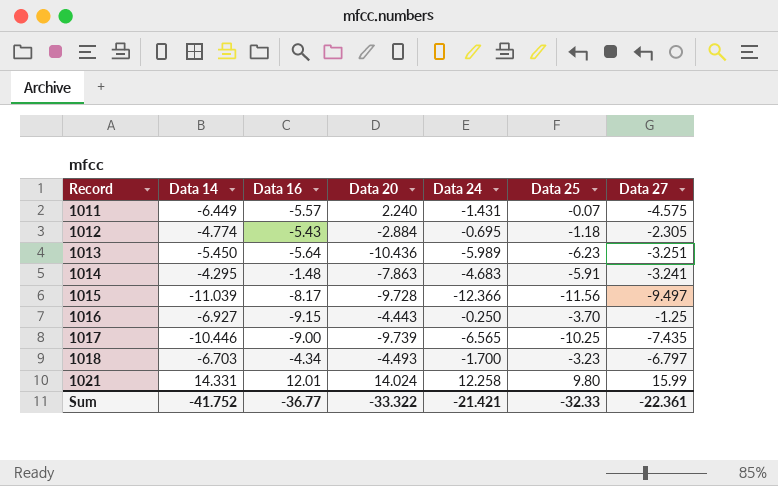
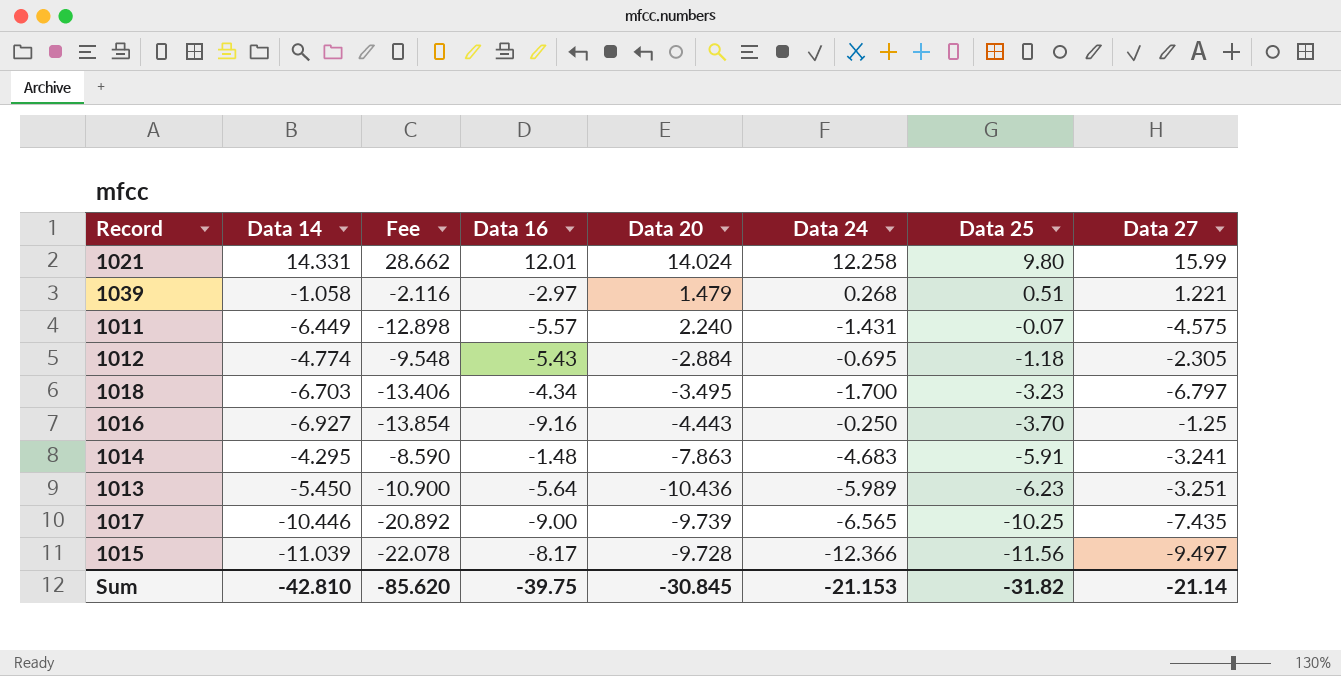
row order: Record ascending -> Data 25 descending
column Fee | formula: none -> [Data 14] * 2
row 1039: none -> -1.058 | -2.116 | -2.97 | 1.479 | 0.268 | 0.51 | 1.221
1018 | Data 20: -4.493 -> -3.495
1016 | Data 16: -9.15 -> -9.16
Sum | Data 14: -41.752 -> -42.810
Sum | Data 16: -36.77 -> -39.75
Sum | Data 20: -33.322 -> -30.845
Sum | Data 24: -21.421 -> -21.153
Sum | Data 25: -32.33 -> -31.82
Sum | Data 27: -22.361 -> -21.14

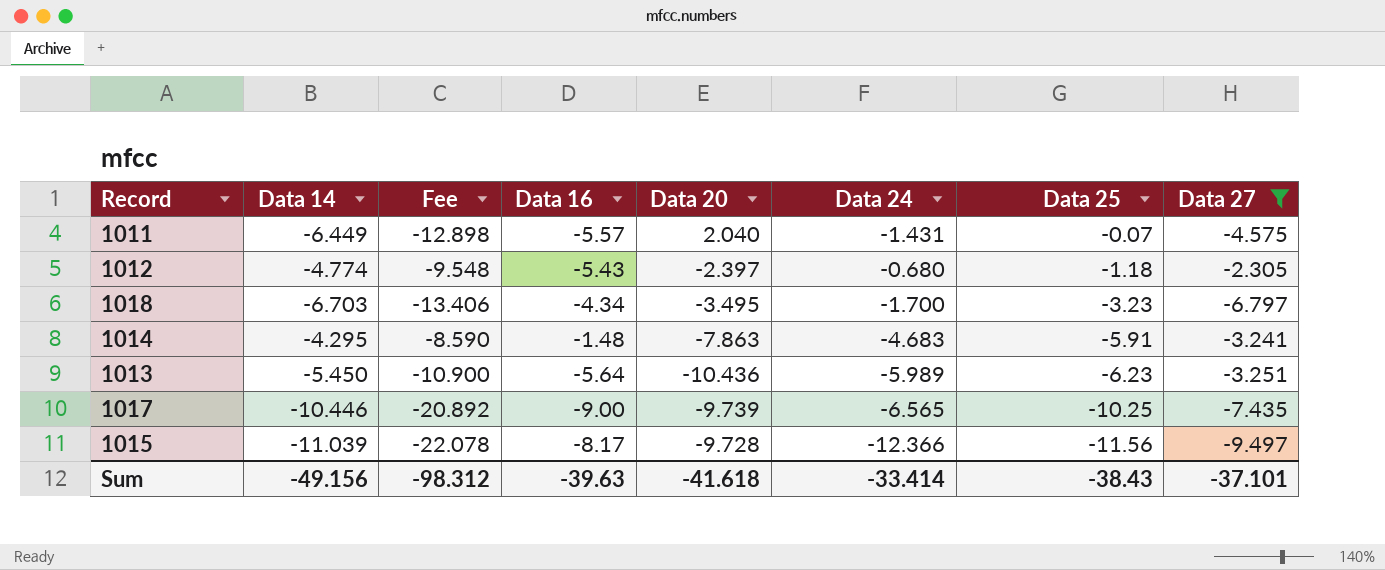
filter: none -> Data 27 <= -2.305
1011 | Data 20: 2.240 -> 2.040
1012 | Data 20: -2.884 -> -2.397
1012 | Data 24: -0.695 -> -0.680
Sum | Data 14: -42.810 -> -49.156
Sum | Fee: -85.620 -> -98.312
Sum | Data 16: -39.75 -> -39.63
Sum | Data 20: -30.845 -> -41.618
Sum | Data 24: -21.153 -> -33.414
Sum | Data 25: -31.82 -> -38.43
Sum | Data 27: -21.14 -> -37.101

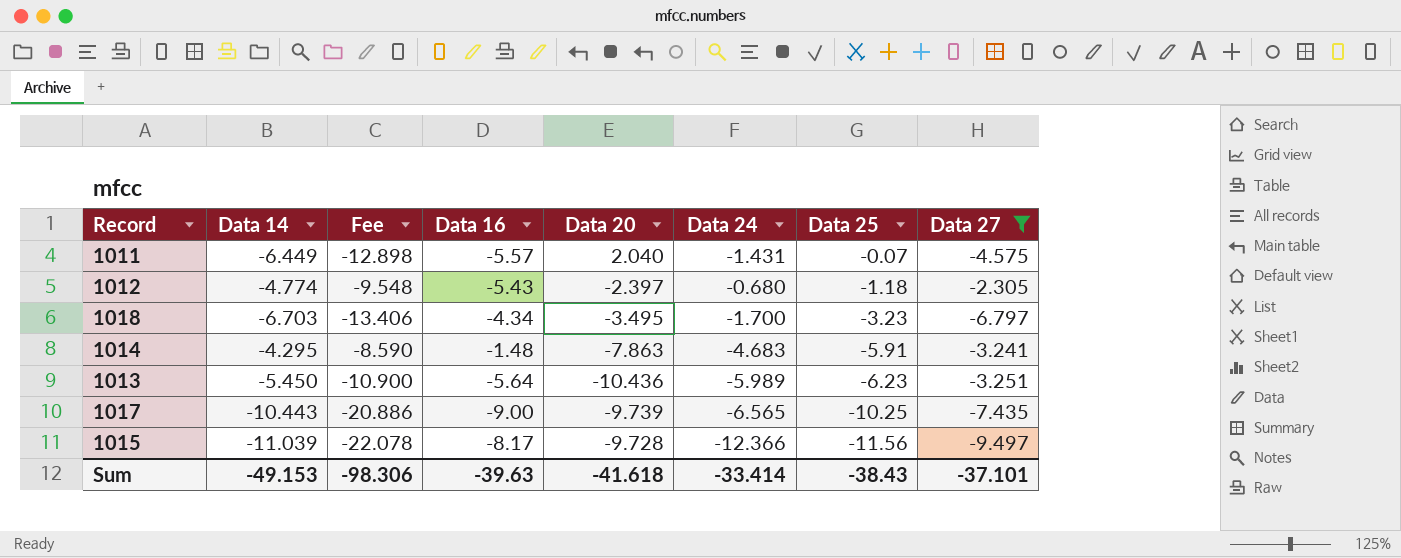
1017 | Data 14: -10.446 -> -10.443
1017 | Fee: -20.892 -> -20.886
Sum | Data 14: -49.156 -> -49.153
Sum | Fee: -98.312 -> -98.306

